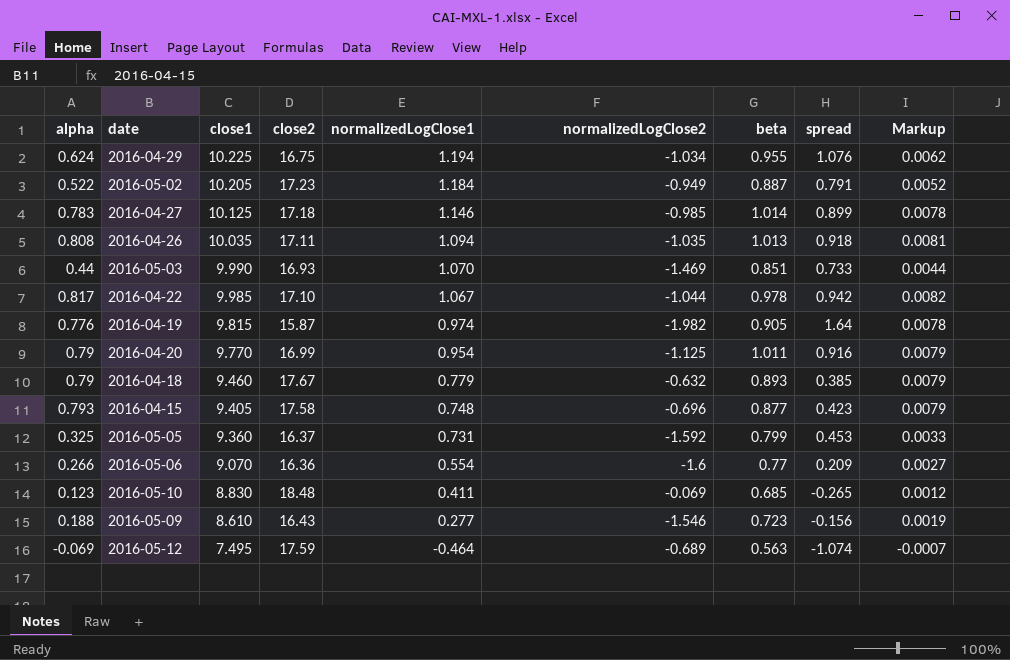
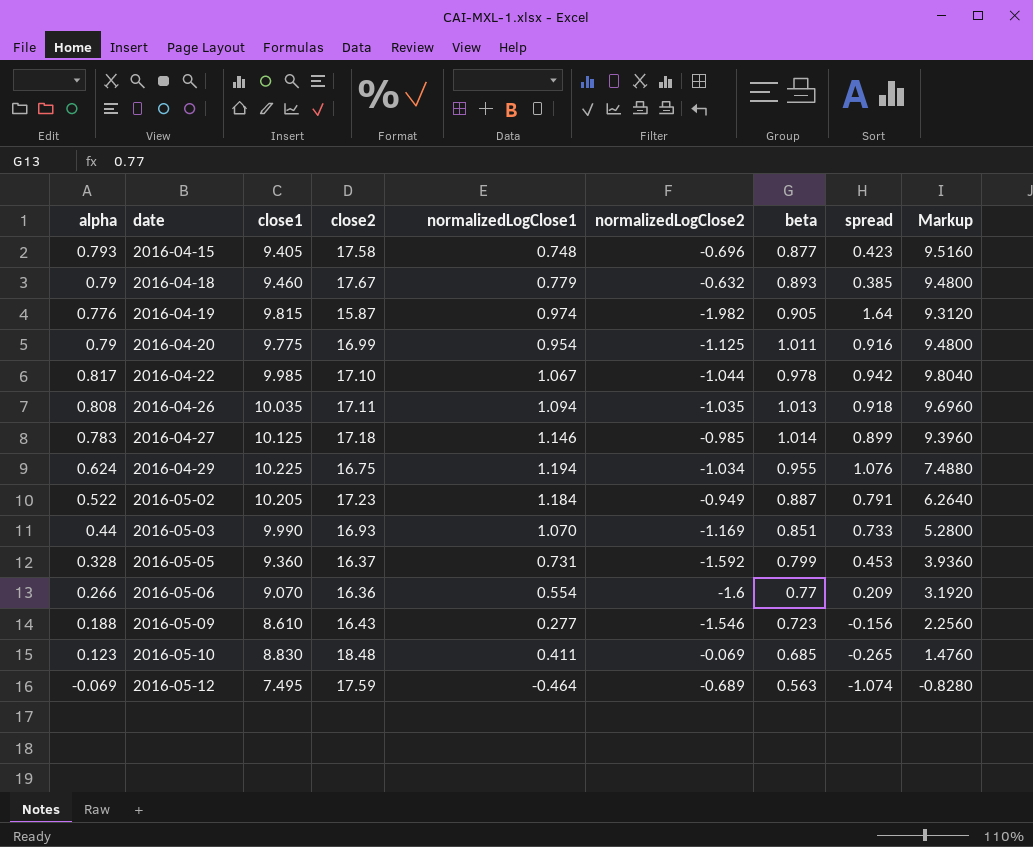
row order: close1 descending -> date ascending
column Markup | formula: [alpha] * 0.01 -> [alpha] * 12
2016-04-20 | close1: 9.770 -> 9.775
2016-05-03 | normalizedLogClose2: -1.469 -> -1.169
2016-05-05 | alpha: 0.325 -> 0.328

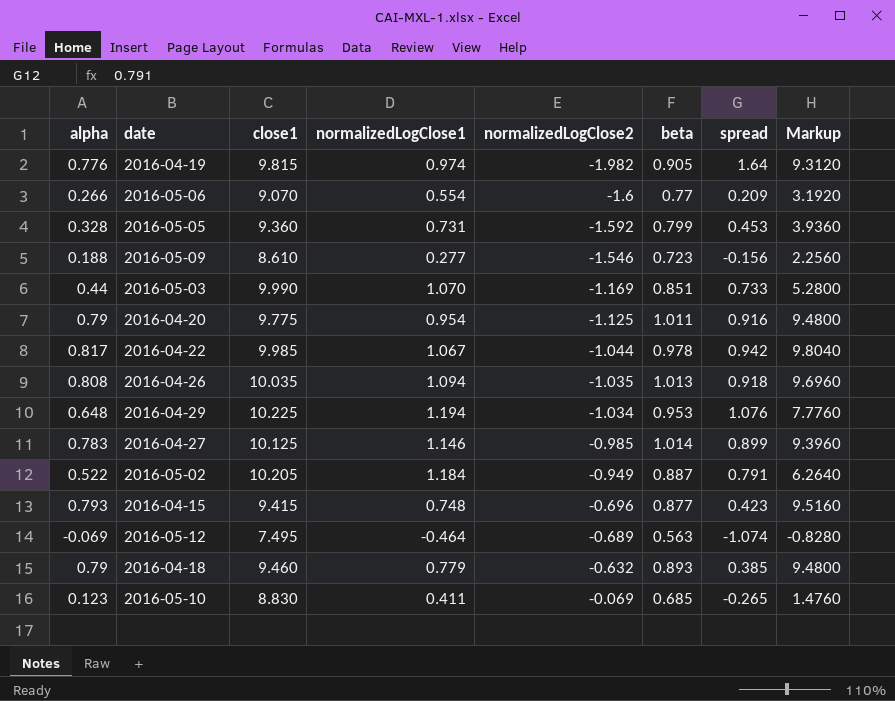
row order: date ascending -> normalizedLogClose2 ascending
column close2 | position: 4 -> none
2016-04-29 | alpha: 0.624 -> 0.648
2016-04-29 | beta: 0.955 -> 0.953
2016-04-29 | Markup: 7.4880 -> 7.7760
2016-04-15 | close1: 9.405 -> 9.415

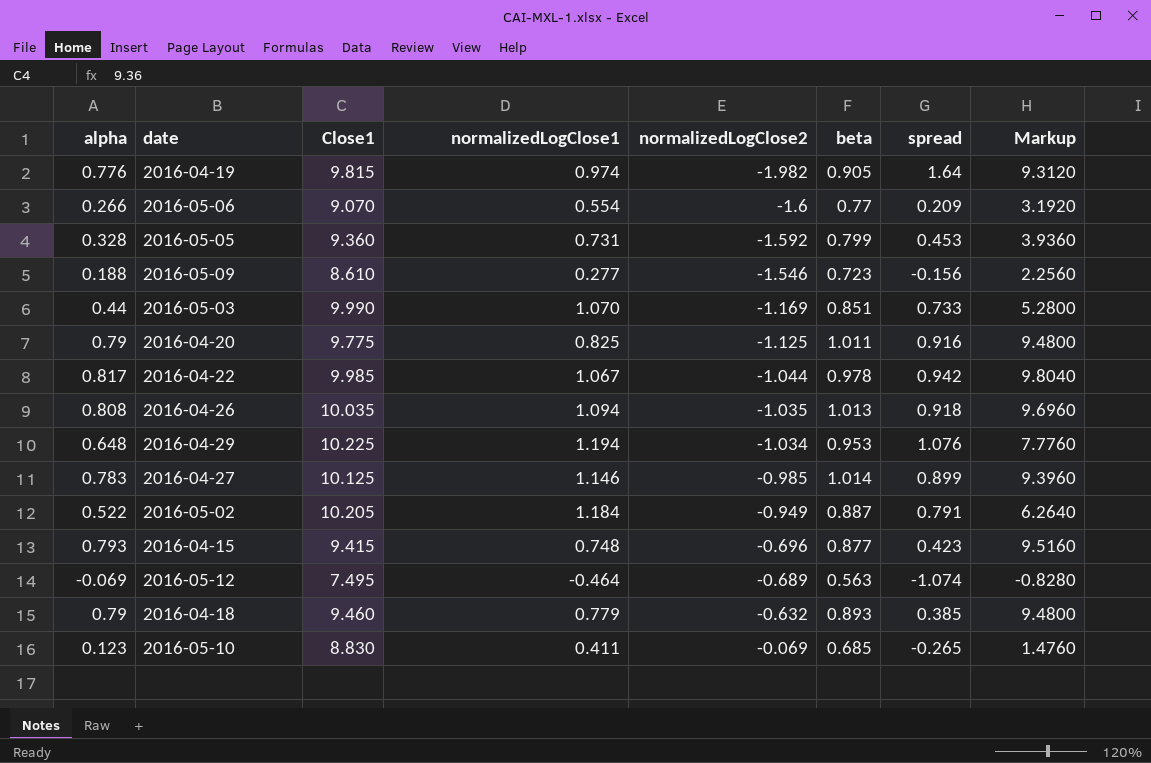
column name: close1 -> Close1
2016-04-20 | normalizedLogClose1: 0.954 -> 0.825

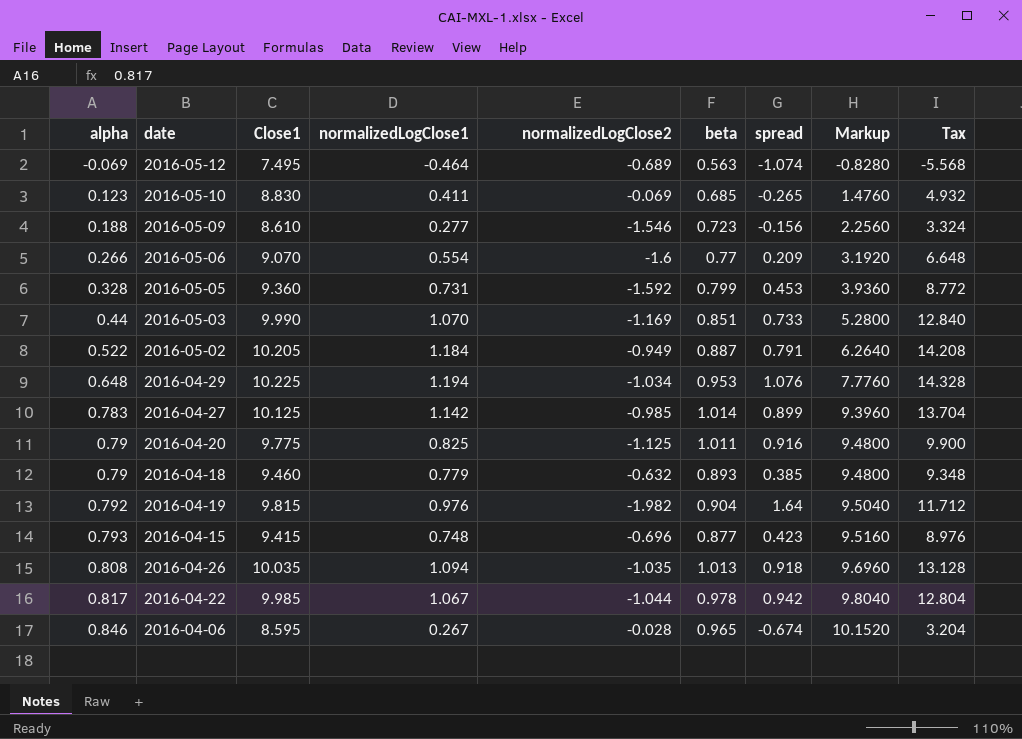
row order: normalizedLogClose2 ascending -> alpha ascending
column Tax | formula: none -> [normalizedLogClose1] * 12
2016-04-27 | normalizedLogClose1: 1.146 -> 1.142
2016-04-19 | alpha: 0.776 -> 0.792
2016-04-19 | normalizedLogClose1: 0.974 -> 0.976
2016-04-19 | beta: 0.905 -> 0.904
2016-04-19 | Markup: 9.3120 -> 9.5040
row 2016-04-06: none -> 0.846 | 8.595 | 0.267 | -0.028 | 0.965 | -0.674 | 10.1520 | 3.204

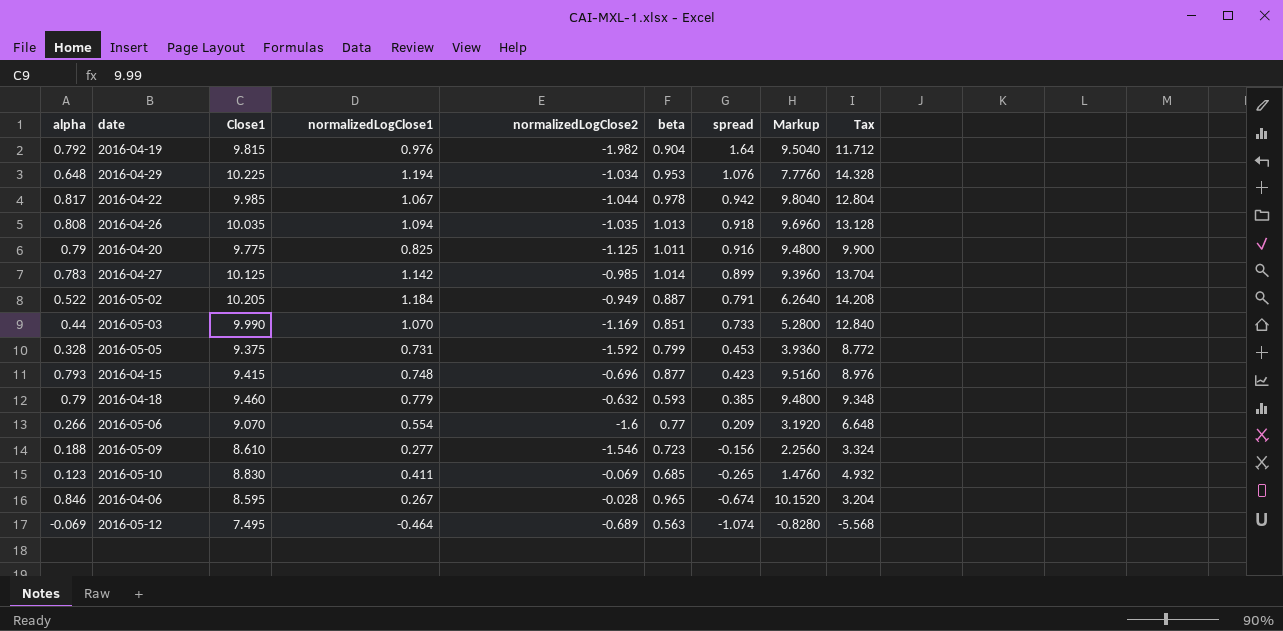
row order: alpha ascending -> spread descending
2016-05-05 | Close1: 9.360 -> 9.375
2016-04-18 | beta: 0.893 -> 0.593

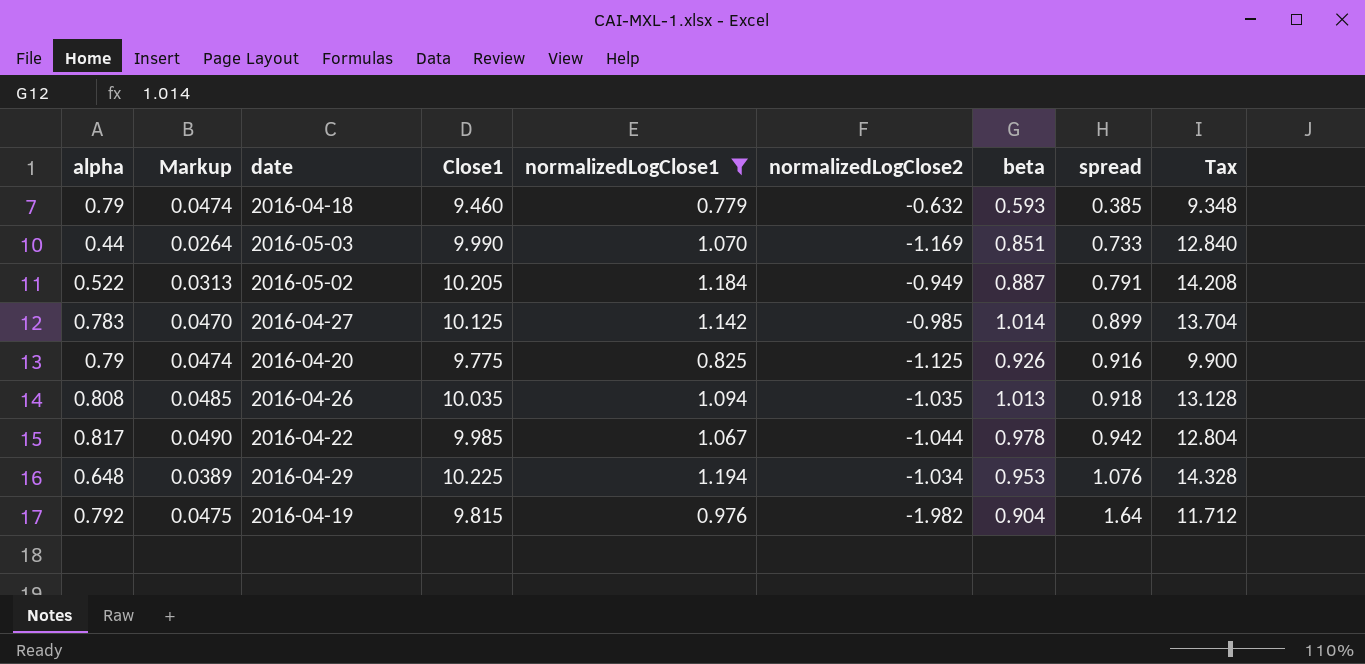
filter: none -> normalizedLogClose1 >= 0.779
row order: spread descending -> spread ascending
column Markup | formula: [alpha] * 12 -> [alpha] * 0.06
column Markup | position: 8 -> 2
2016-04-20 | beta: 1.011 -> 0.926

